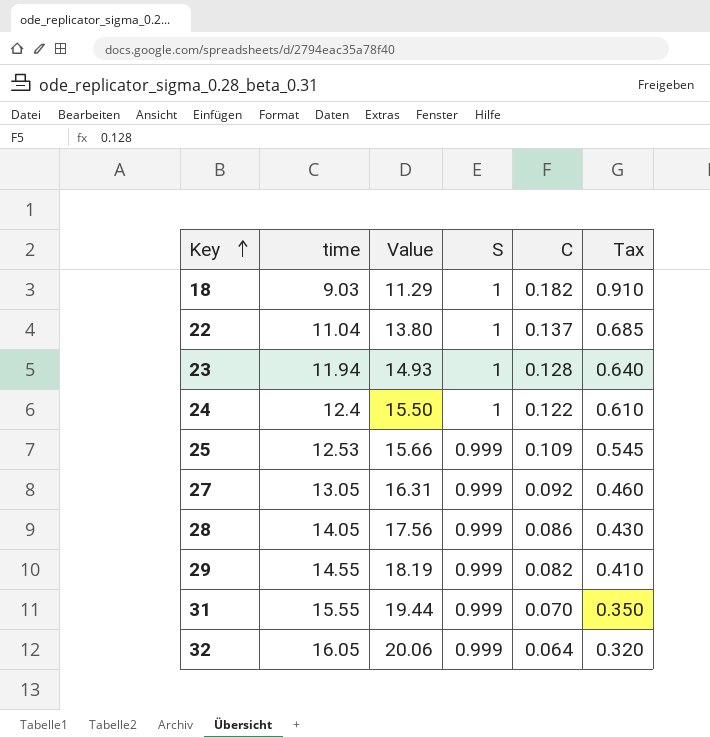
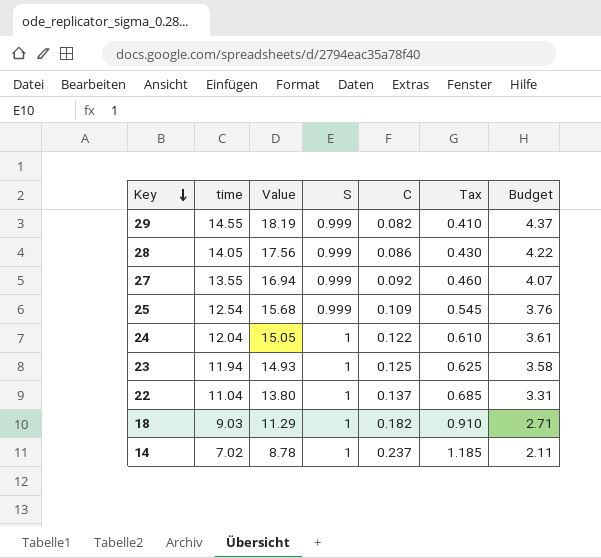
row order: Key ascending -> Key descending
column Budget | formula: none -> [time] * 0.3
row 31: 15.55 | 19.44 | 0.999 | 0.070 | 0.350 -> none
row 32: 16.05 | 20.06 | 0.999 | 0.064 | 0.320 -> none
27 | time: 13.05 -> 13.55
27 | Value: 16.31 -> 16.94
25 | time: 12.53 -> 12.54
25 | Value: 15.66 -> 15.68
24 | time: 12.4 -> 12.04
24 | Value: 15.50 -> 15.05
23 | C: 0.128 -> 0.125
23 | Tax: 0.640 -> 0.625
row 14: none -> 7.02 | 8.78 | 1 | 0.237 | 1.185 | 2.11

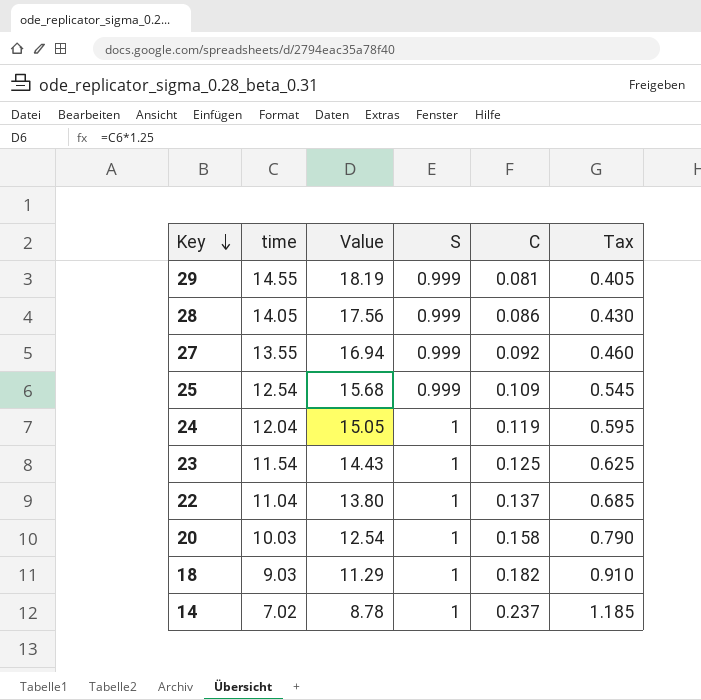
column Budget | formula: [time] * 0.3 -> none
29 | C: 0.082 -> 0.081
29 | Tax: 0.410 -> 0.405
24 | C: 0.122 -> 0.119
24 | Tax: 0.610 -> 0.595
23 | time: 11.94 -> 11.54
23 | Value: 14.93 -> 14.43
row 20: none -> 10.03 | 12.54 | 1 | 0.158 | 0.790

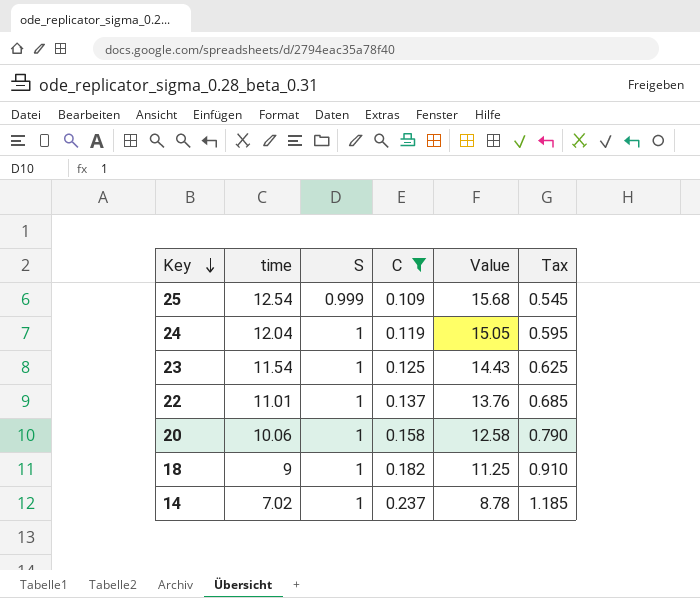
filter: none -> C >= 0.109
column Value | position: 3 -> 5
22 | time: 11.04 -> 11.01
22 | Value: 13.80 -> 13.76
20 | time: 10.03 -> 10.06
20 | Value: 12.54 -> 12.58
18 | time: 9.03 -> 9
18 | Value: 11.29 -> 11.25

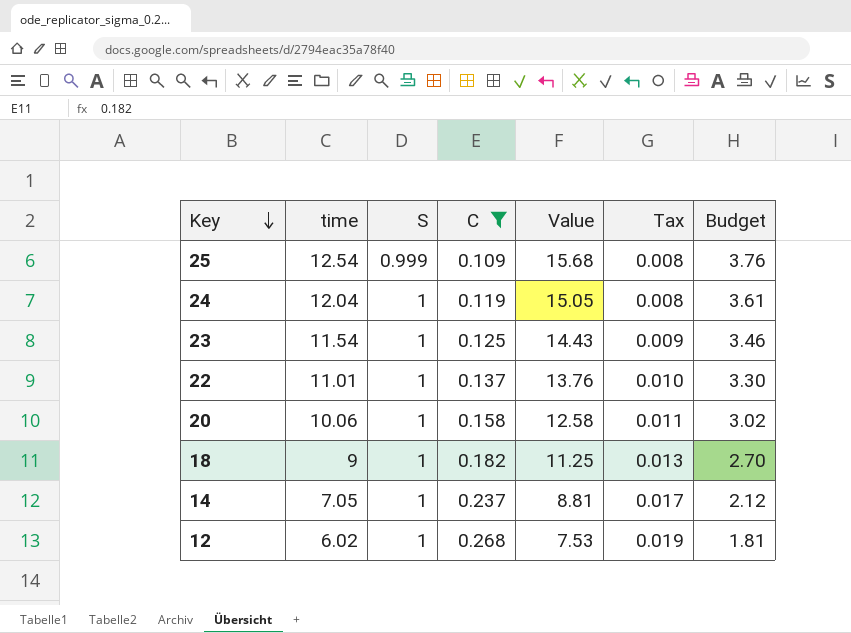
column Tax | formula: [C] * 5 -> [C] * 0.07
column Budget | formula: none -> [time] * 0.3
14 | time: 7.02 -> 7.05
14 | Value: 8.78 -> 8.81
row 12: none -> 6.02 | 1 | 0.268 | 7.53 | 0.019 | 1.81

